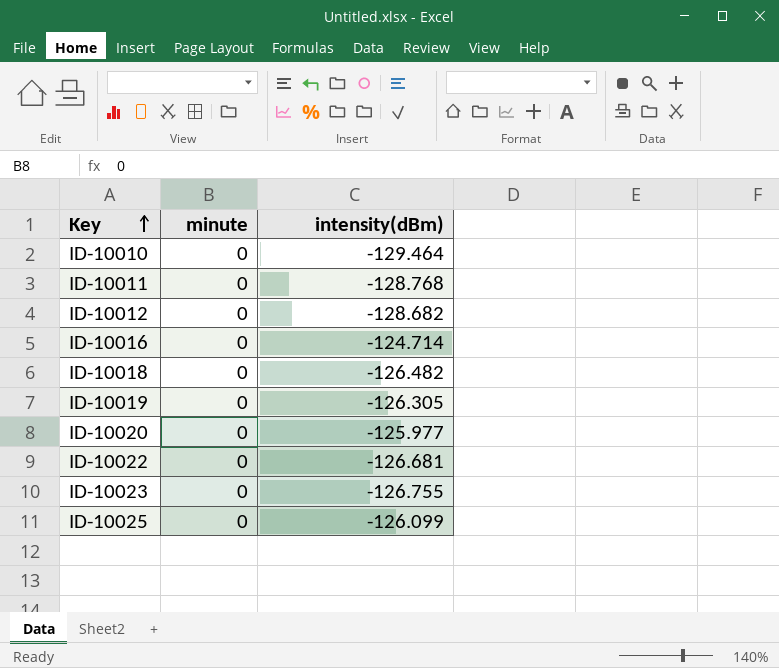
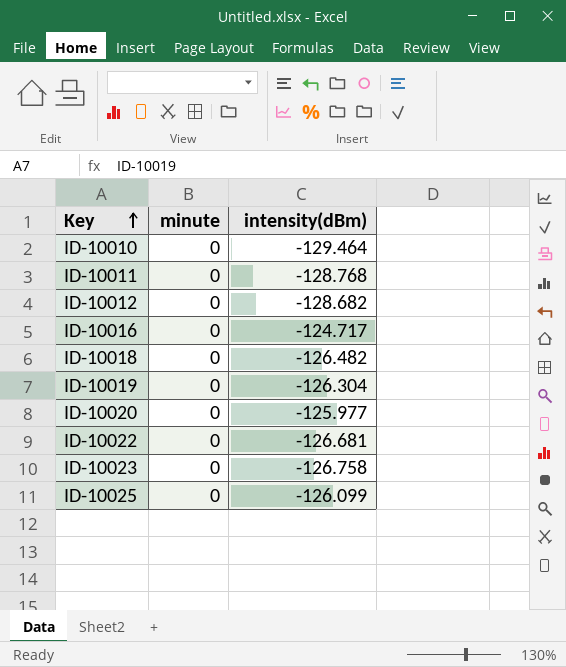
ID-10016 | intensity(dBm): -124.714 -> -124.717
ID-10019 | intensity(dBm): -126.305 -> -126.304
ID-10023 | intensity(dBm): -126.755 -> -126.758

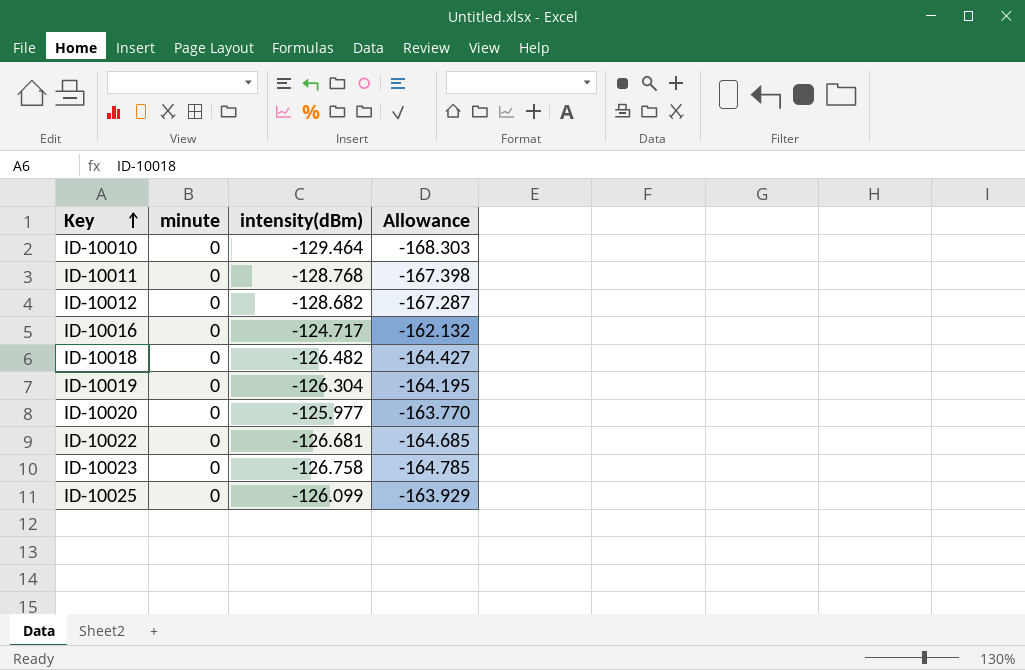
column Allowance | formula: none -> [intensity(dBm)] * 1.3

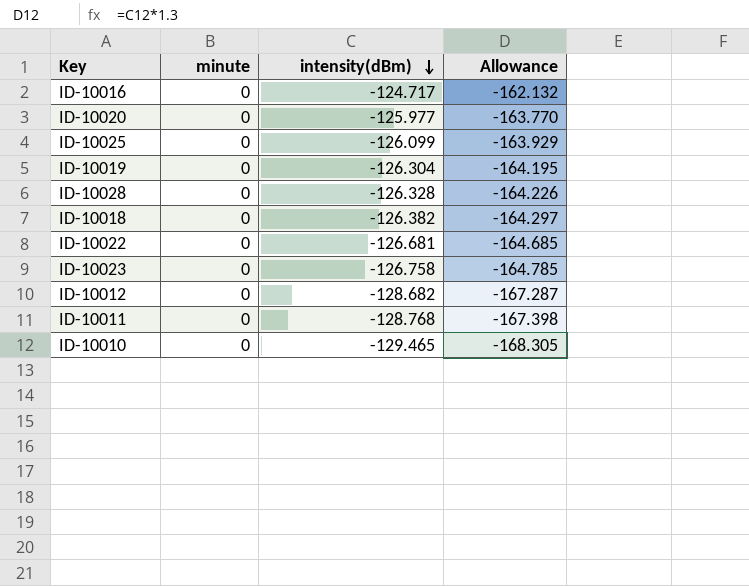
row order: Key ascending -> intensity(dBm) descending
row ID-10028: none -> 0 | -126.328 | -164.226
ID-10018 | intensity(dBm): -126.482 -> -126.382
ID-10018 | Allowance: -164.427 -> -164.297
ID-10010 | intensity(dBm): -129.464 -> -129.465
ID-10010 | Allowance: -168.303 -> -168.305

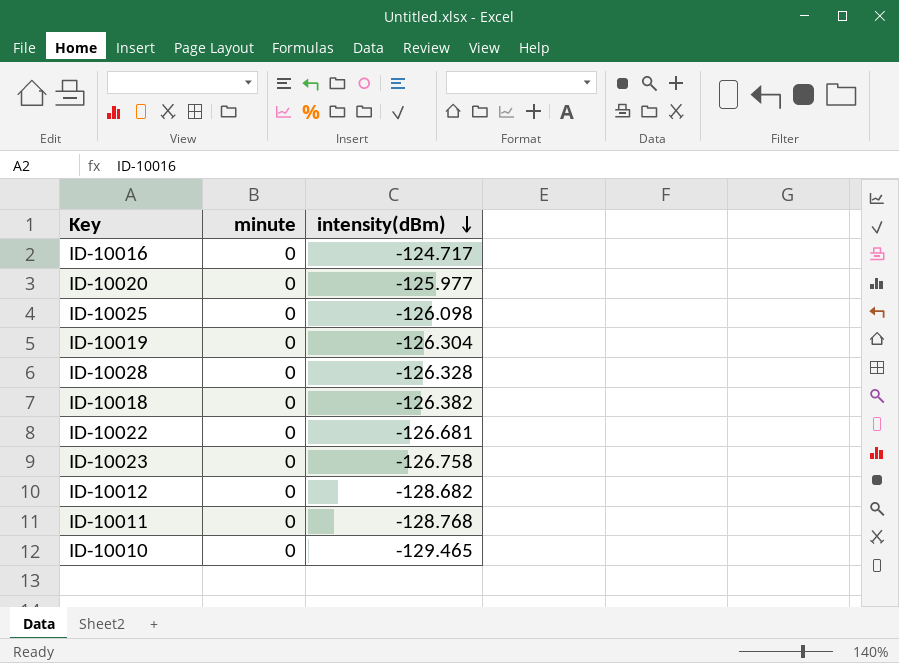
column Allowance | formula: [intensity(dBm)] * 1.3 -> none
ID-10025 | intensity(dBm): -126.099 -> -126.098

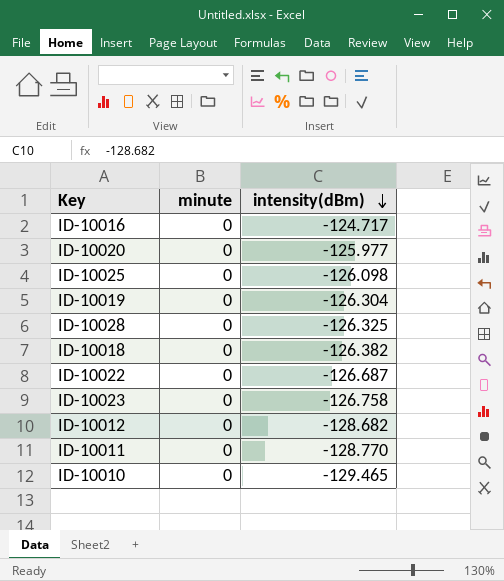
ID-10028 | intensity(dBm): -126.328 -> -126.325
ID-10022 | intensity(dBm): -126.681 -> -126.687
ID-10011 | intensity(dBm): -128.768 -> -128.770

